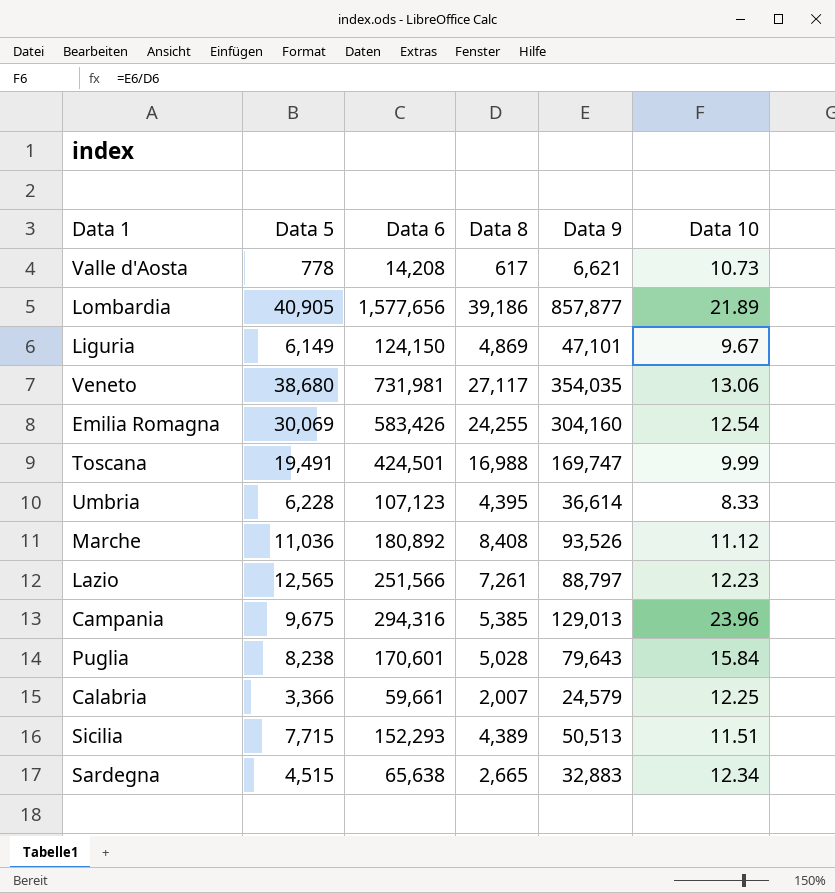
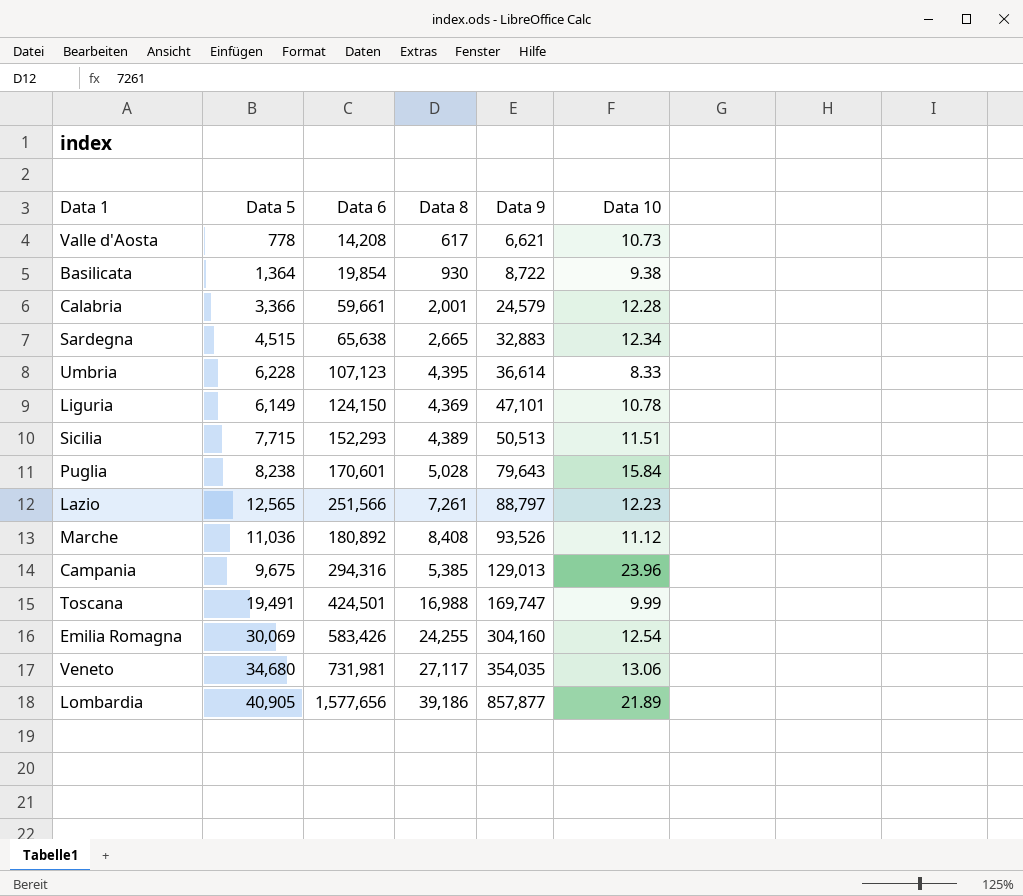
row order: none -> Data 9 ascending
row Basilicata: none -> 1,364 | 19,854 | 930 | 8,722 | 9.38
Calabria | Data 8: 2,007 -> 2,001
Calabria | Data 10: 12.25 -> 12.28
Liguria | Data 8: 4,869 -> 4,369
Liguria | Data 10: 9.67 -> 10.78
Veneto | Data 5: 38,680 -> 34,680

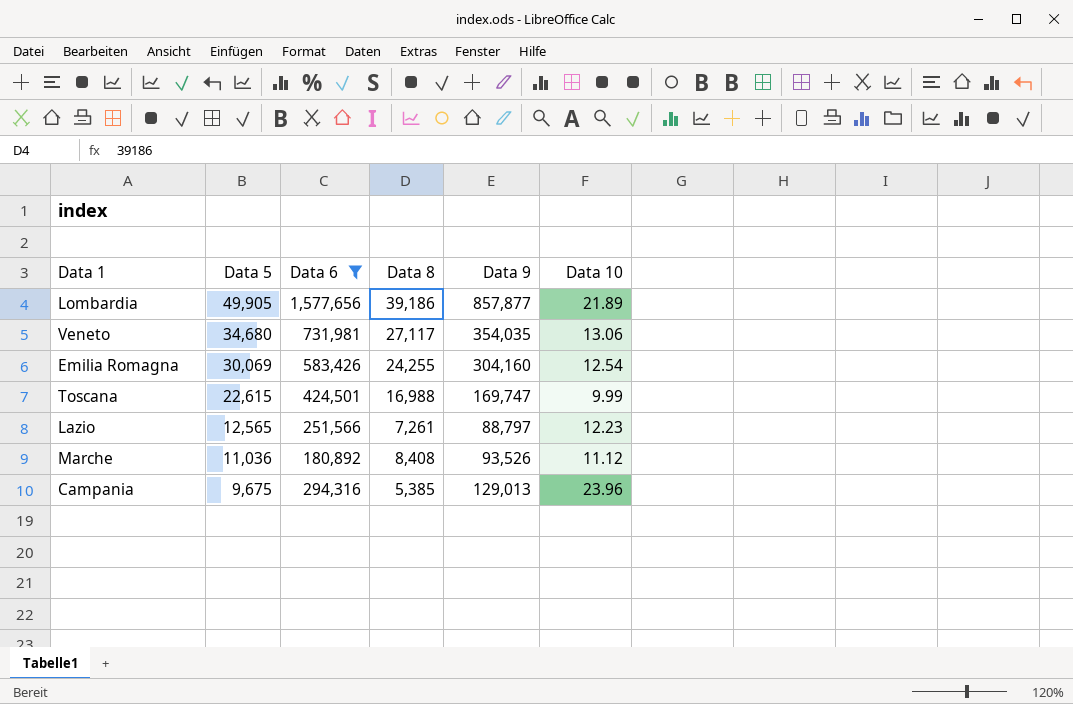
filter: none -> Data 6 >= 180,892
row order: Data 9 ascending -> Data 5 descending
Lombardia | Data 5: 40,905 -> 49,905
Toscana | Data 5: 19,491 -> 22,615

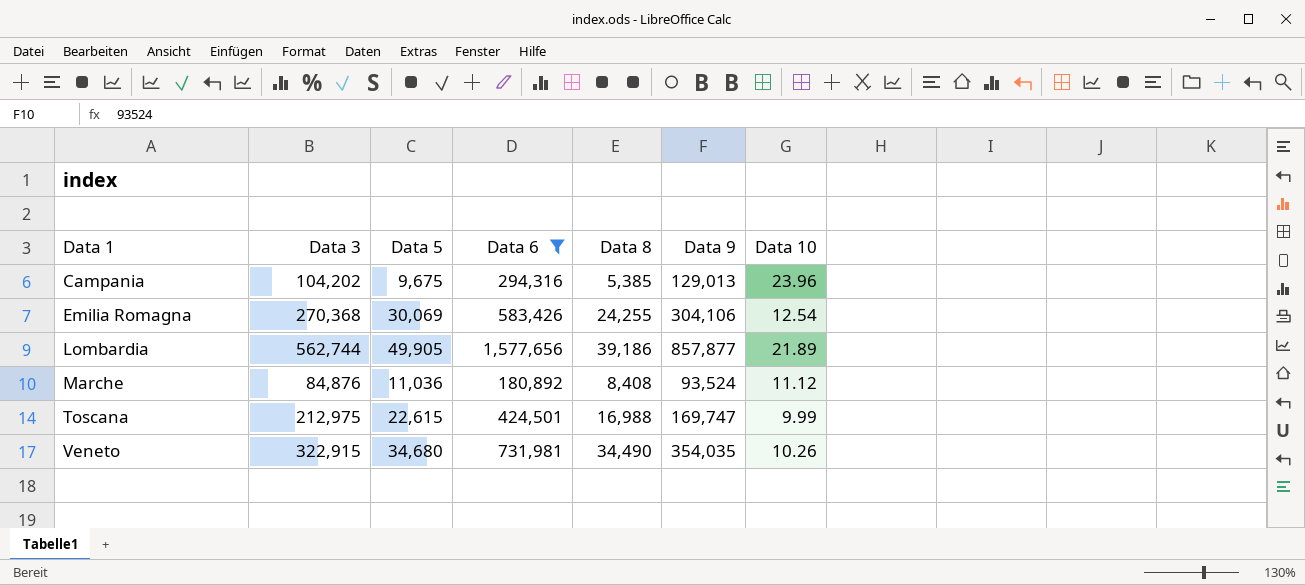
row order: Data 5 descending -> Data 1 ascending
column Data 3 | position: none -> 2
row Lazio: 12,565 | 251,566 | 7,261 | 88,797 | 12.23 -> none
Emilia Romagna | Data 9: 304,160 -> 304,106
Marche | Data 9: 93,526 -> 93,524
Veneto | Data 8: 27,117 -> 34,490
Veneto | Data 10: 13.06 -> 10.26

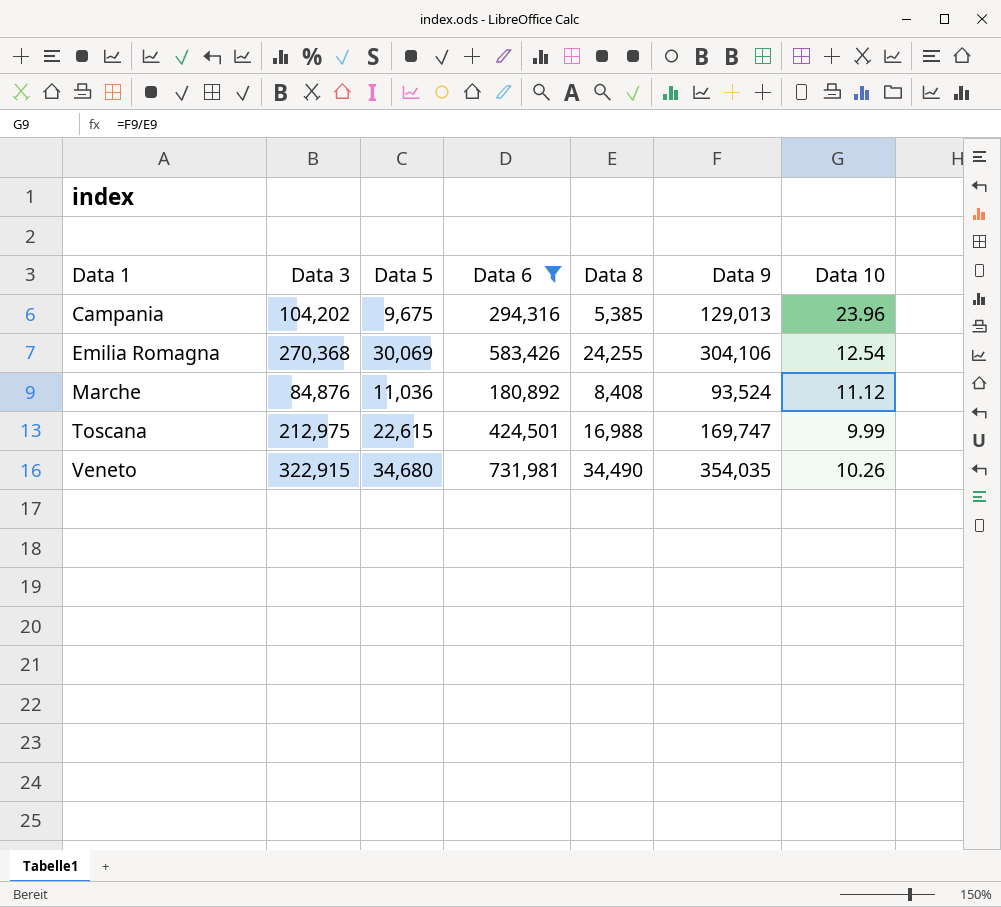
row Lombardia: 562,744 | 49,905 | 1,577,656 | 39,186 | 857,877 | 21.89 -> none

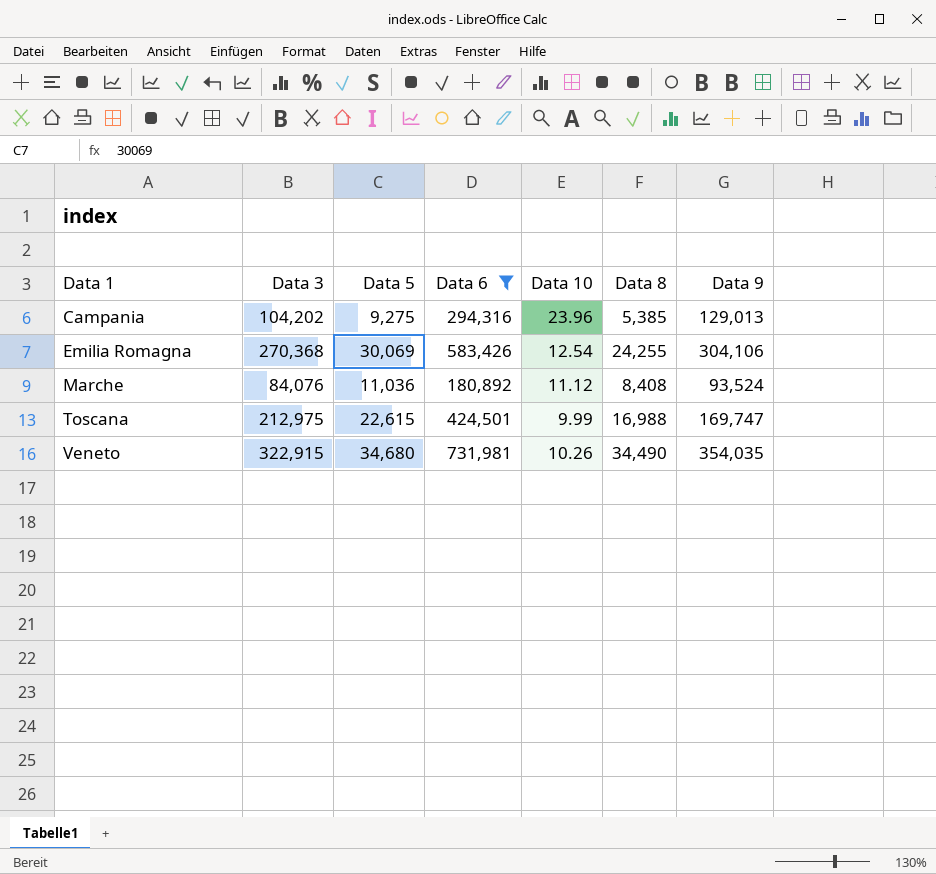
column Data 10 | position: 7 -> 5
Campania | Data 5: 9,675 -> 9,275
Marche | Data 3: 84,876 -> 84,076

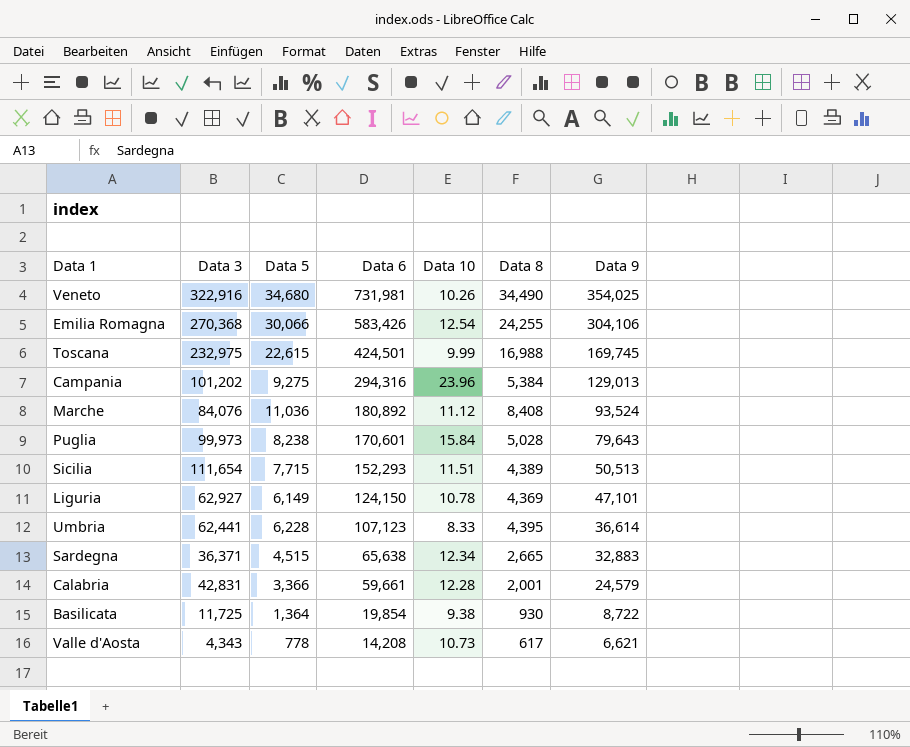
filter: Data 6 >= 180,892 -> none
row order: Data 1 ascending -> Data 6 descending
Veneto | Data 3: 322,915 -> 322,916
Veneto | Data 9: 354,035 -> 354,025
Emilia Romagna | Data 5: 30,069 -> 30,066
Toscana | Data 3: 212,975 -> 232,975
Toscana | Data 9: 169,747 -> 169,745
Campania | Data 3: 104,202 -> 101,202
Campania | Data 8: 5,385 -> 5,384

